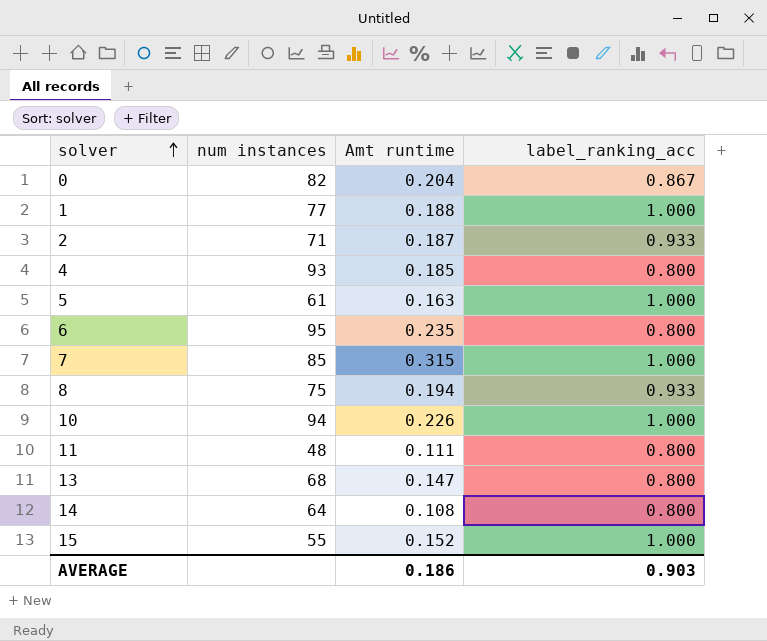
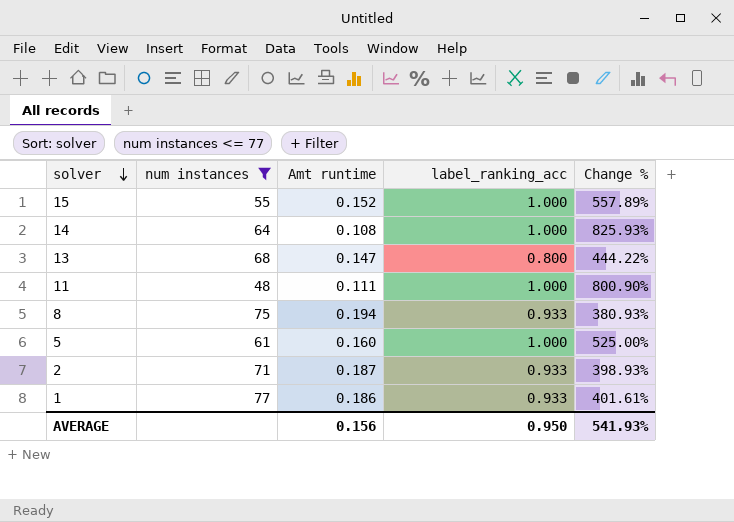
filter: none -> num instances <= 77
row order: solver ascending -> solver descending
column Change % | formula: none -> ([label_ranking_acc] - [Amt runtime]) / [Amt runtime]
14 | label_ranking_acc: 0.800 -> 1.000
11 | label_ranking_acc: 0.800 -> 1.000
5 | Amt runtime: 0.163 -> 0.160
1 | Amt runtime: 0.188 -> 0.186
1 | label_ranking_acc: 1.000 -> 0.933
AVERAGE | Amt runtime: 0.186 -> 0.156
AVERAGE | label_ranking_acc: 0.903 -> 0.950

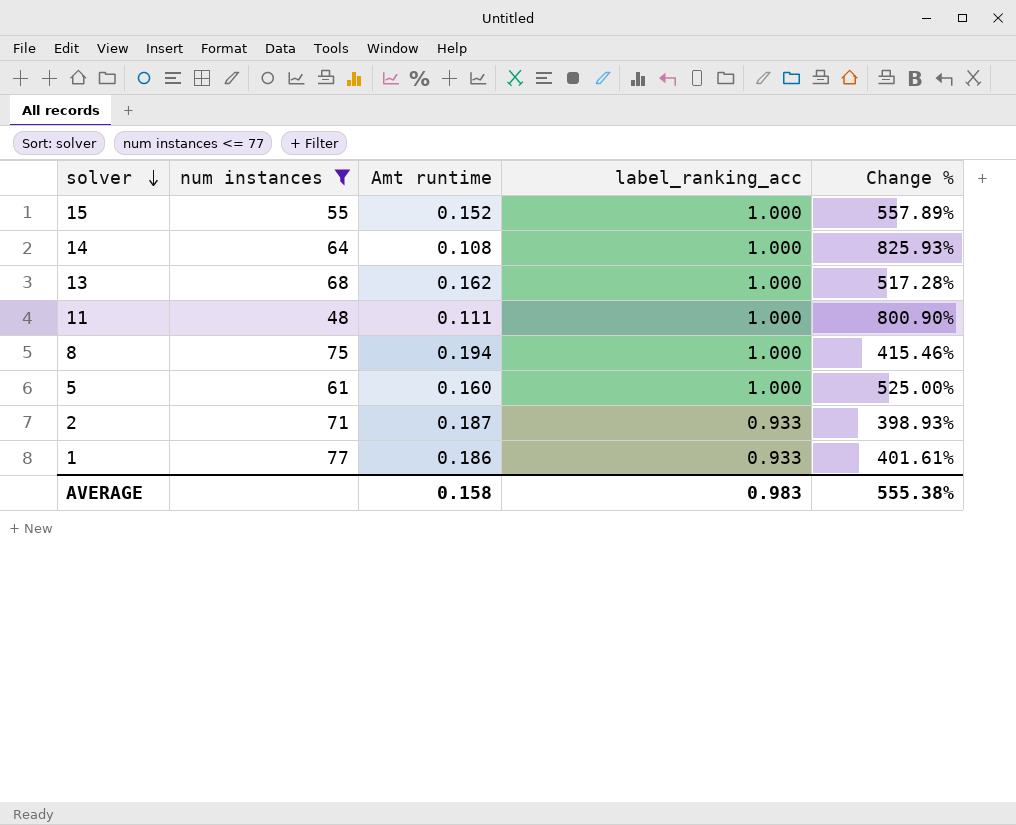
13 | Amt runtime: 0.147 -> 0.162
13 | label_ranking_acc: 0.800 -> 1.000
13 | Change %: 444.22% -> 517.28%
8 | label_ranking_acc: 0.933 -> 1.000
8 | Change %: 380.93% -> 415.46%
AVERAGE | Amt runtime: 0.156 -> 0.158
AVERAGE | label_ranking_acc: 0.950 -> 0.983
AVERAGE | Change %: 541.93% -> 555.38%

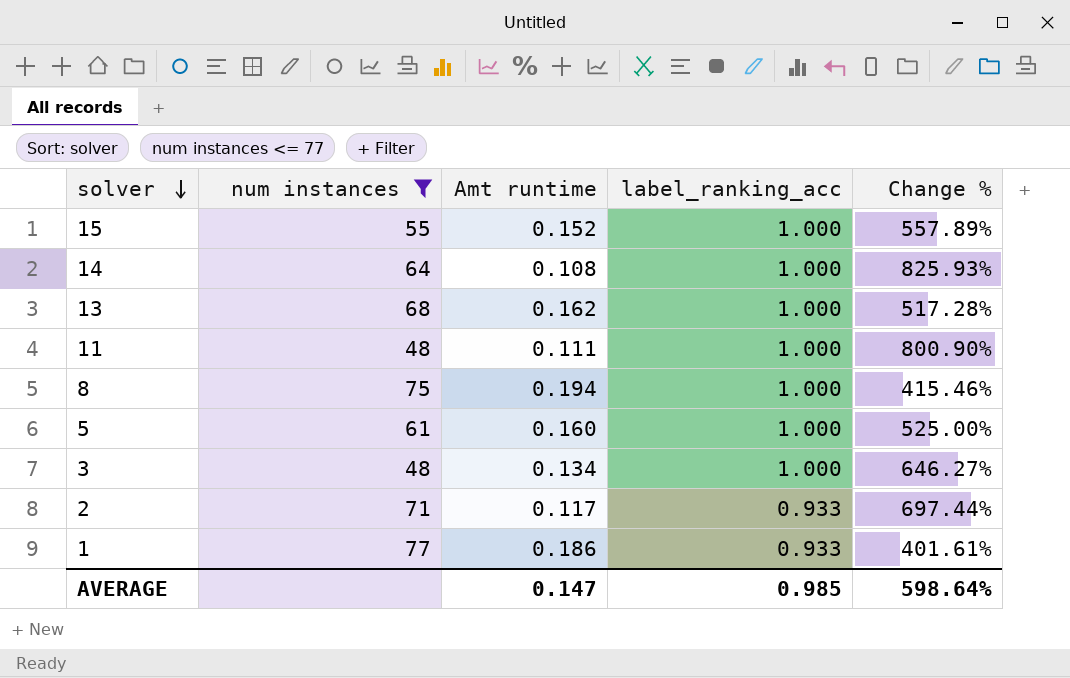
row 3: none -> 48 | 0.134 | 1.000 | 646.27%
2 | Amt runtime: 0.187 -> 0.117
2 | Change %: 398.93% -> 697.44%
AVERAGE | Amt runtime: 0.158 -> 0.147
AVERAGE | label_ranking_acc: 0.983 -> 0.985
AVERAGE | Change %: 555.38% -> 598.64%

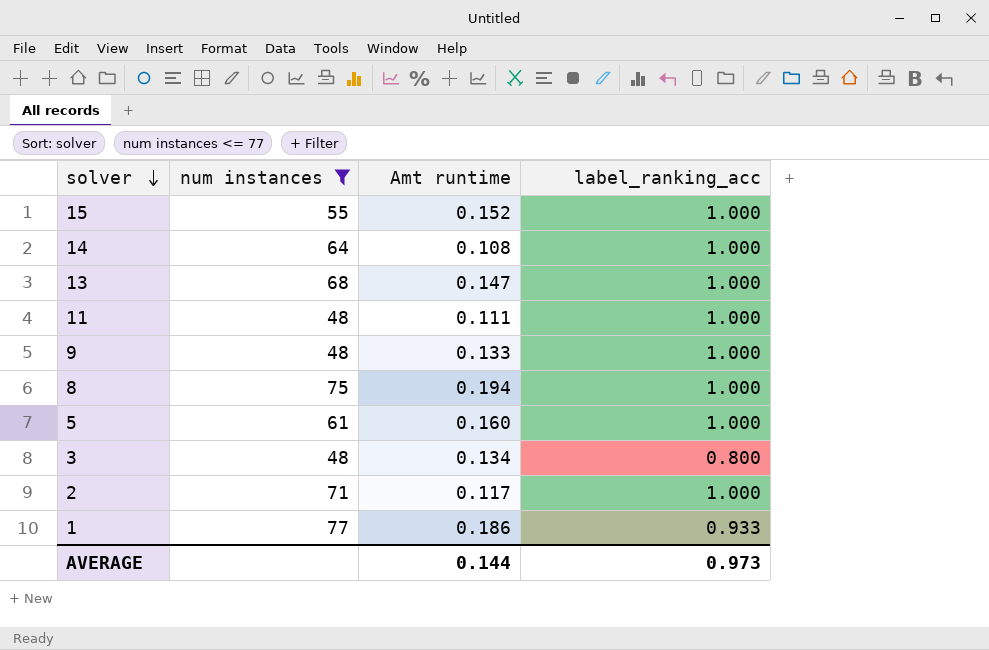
column Change % | formula: ([label_ranking_acc] - [Amt runtime]) / [Amt runtime] -> none
13 | Amt runtime: 0.162 -> 0.147
row 9: none -> 48 | 0.133 | 1.000
3 | label_ranking_acc: 1.000 -> 0.800
2 | label_ranking_acc: 0.933 -> 1.000
AVERAGE | Amt runtime: 0.147 -> 0.144
AVERAGE | label_ranking_acc: 0.985 -> 0.973

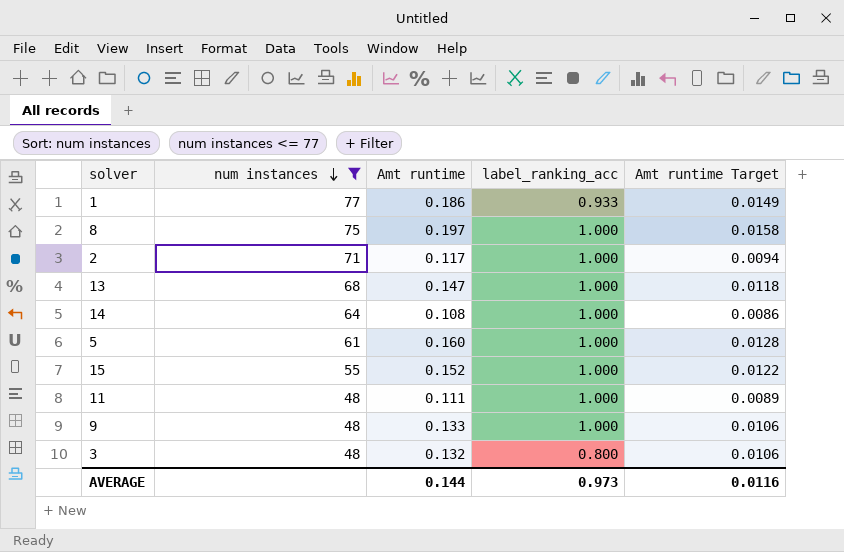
row order: solver descending -> num instances descending
column Amt runtime Target | formula: none -> [Amt runtime] * 0.08
8 | Amt runtime: 0.194 -> 0.197
3 | Amt runtime: 0.134 -> 0.132

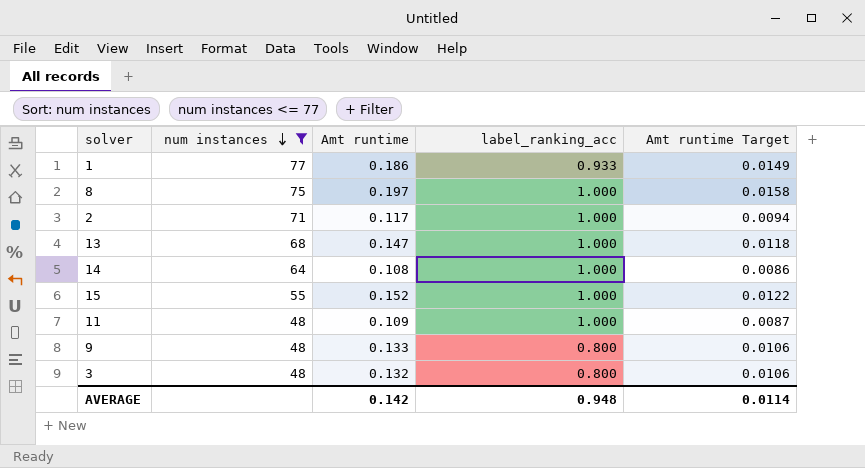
row 5: 61 | 0.160 | 1.000 | 0.0128 -> none
11 | Amt runtime: 0.111 -> 0.109
11 | Amt runtime Target: 0.0089 -> 0.0087
9 | label_ranking_acc: 1.000 -> 0.800
AVERAGE | Amt runtime: 0.144 -> 0.142
AVERAGE | label_ranking_acc: 0.973 -> 0.948
AVERAGE | Amt runtime Target: 0.0116 -> 0.0114

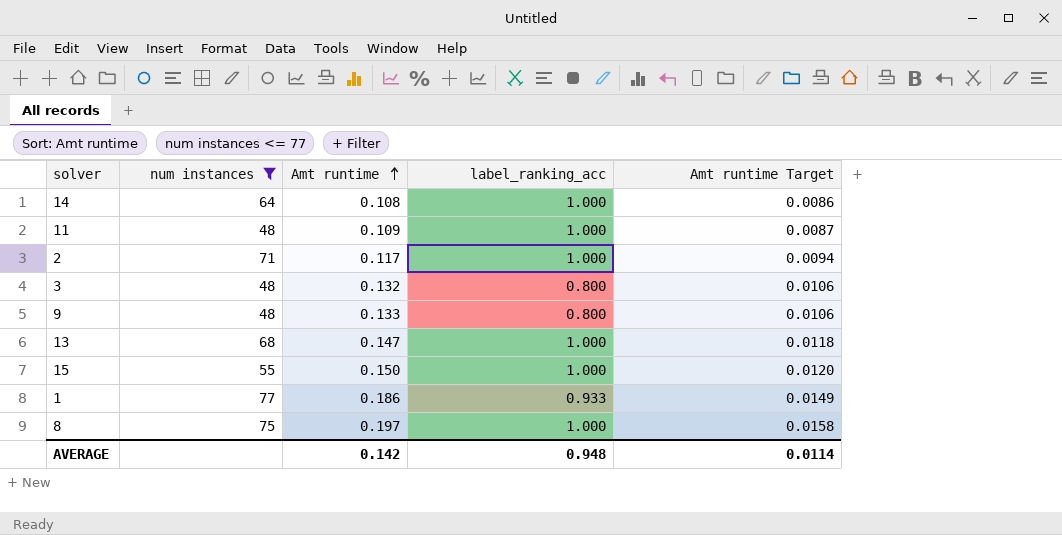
row order: num instances descending -> Amt runtime ascending
15 | Amt runtime: 0.152 -> 0.150
15 | Amt runtime Target: 0.0122 -> 0.0120

